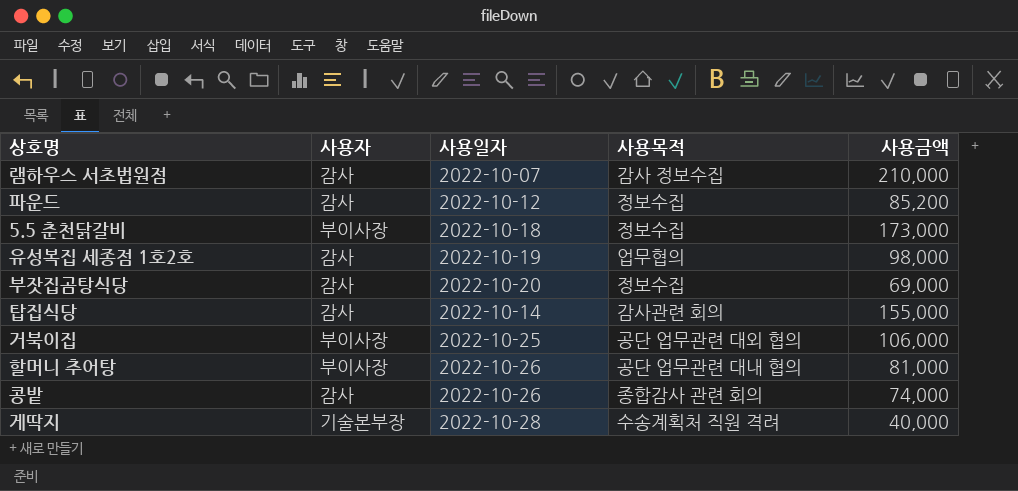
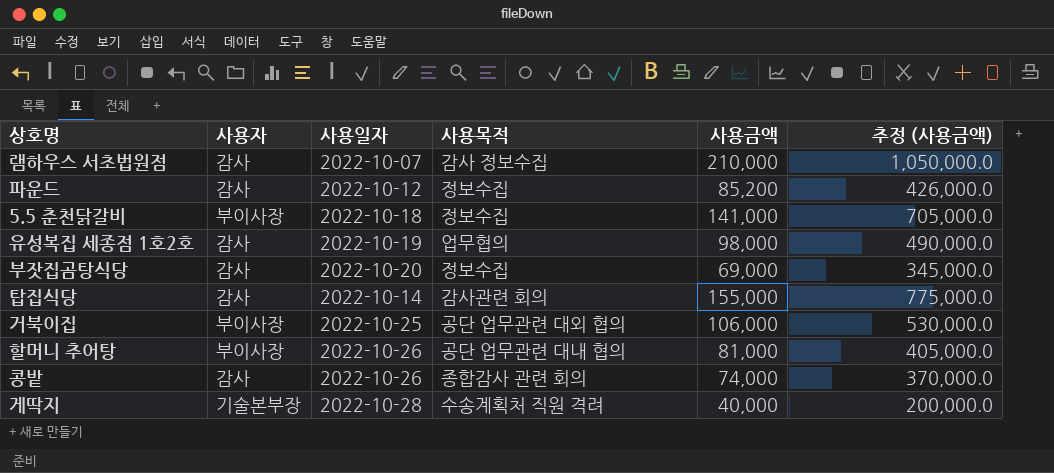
column 추정 (사용금액) | formula: none -> [사용금액] * 5
5.5 춘천닭갈비 | 사용금액: 173,000 -> 141,000

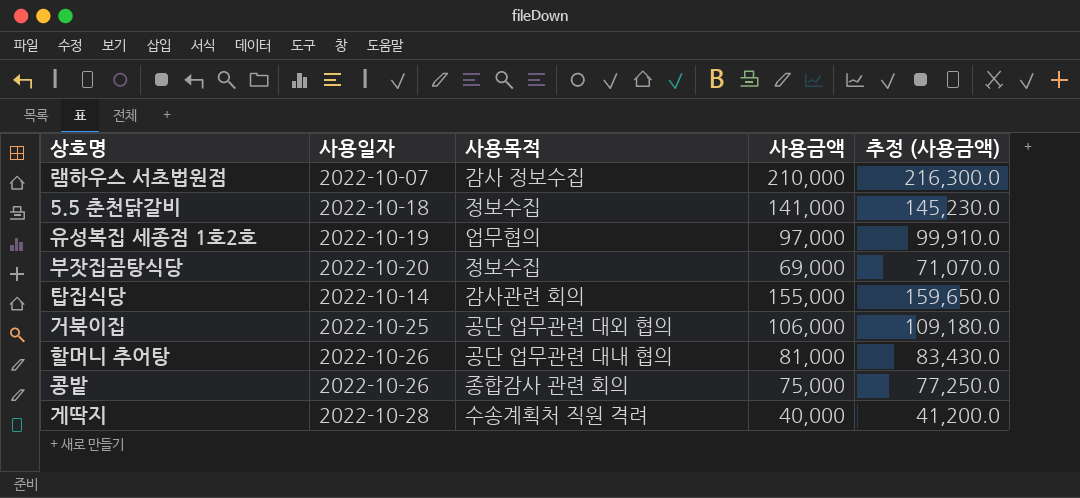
column 사용자 | position: 2 -> none
column 추정 (사용금액) | formula: [사용금액] * 5 -> [사용금액] * 1.03
row 파운드: 감사 | 2022-10-12 | 정보수집 | 85,200 | 426,000.0 -> none
유성복집 세종점 1호2호 | 사용금액: 98,000 -> 97,000
콩밭 | 사용금액: 74,000 -> 75,000

